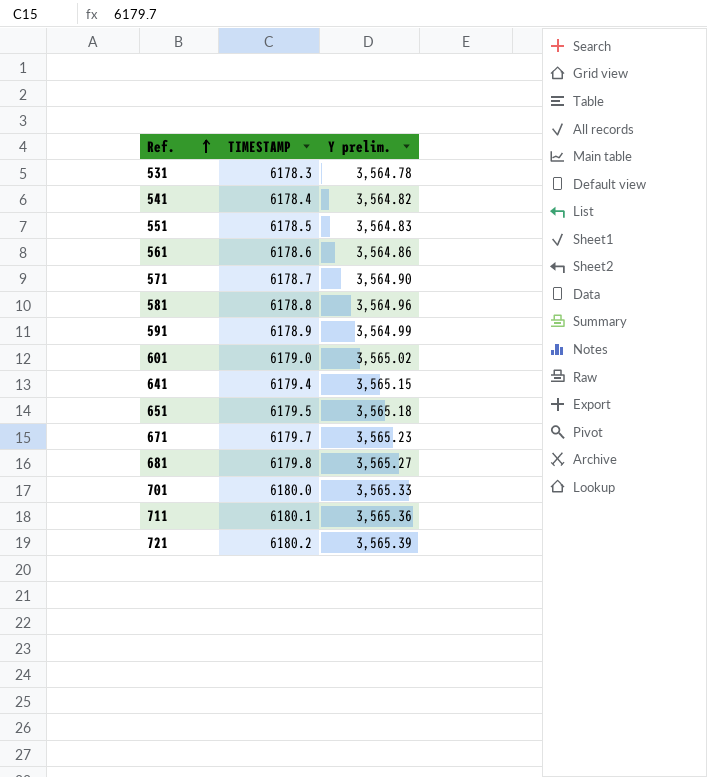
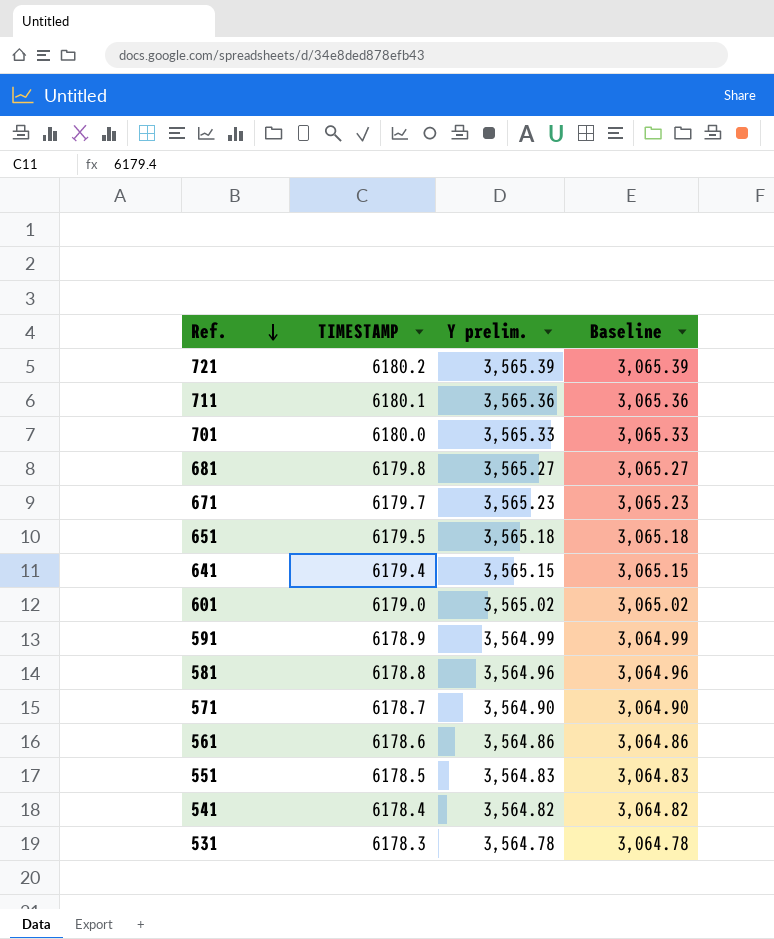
row order: Ref. ascending -> Ref. descending
column Baseline | formula: none -> [Y prelim.] - 500

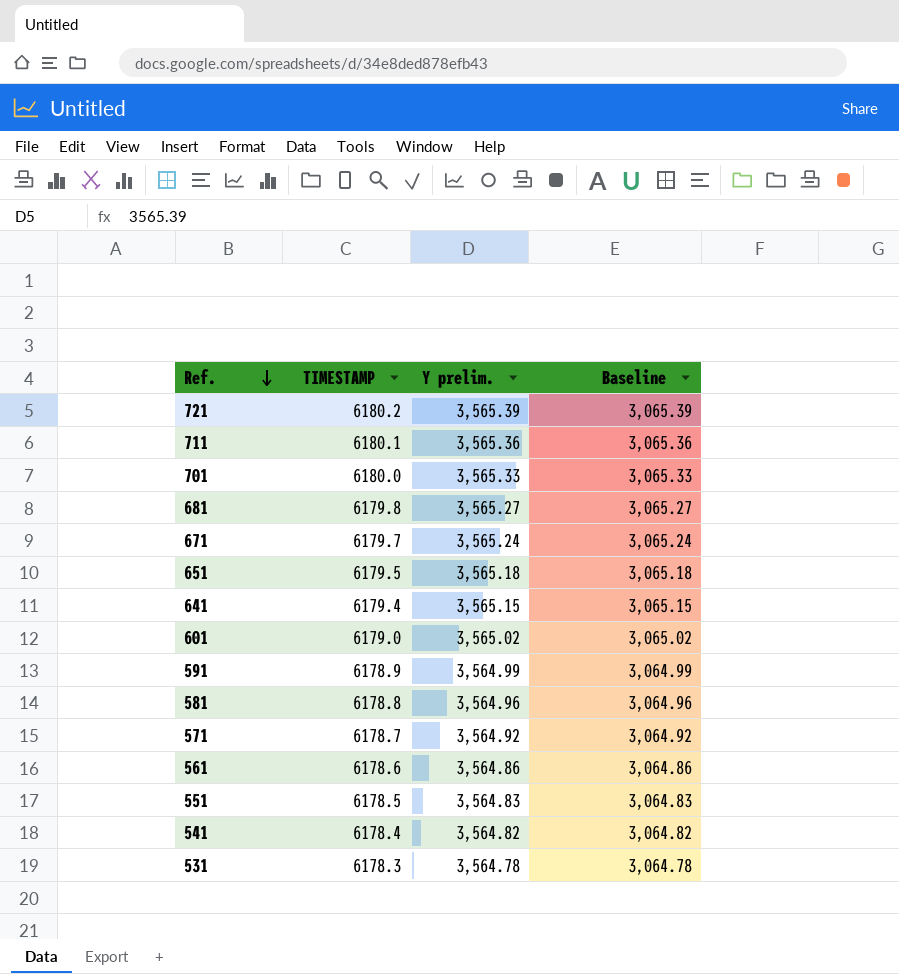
671 | Y prelim.: 3,565.23 -> 3,565.24
671 | Baseline: 3,065.23 -> 3,065.24
571 | Y prelim.: 3,564.90 -> 3,564.92
571 | Baseline: 3,064.90 -> 3,064.92

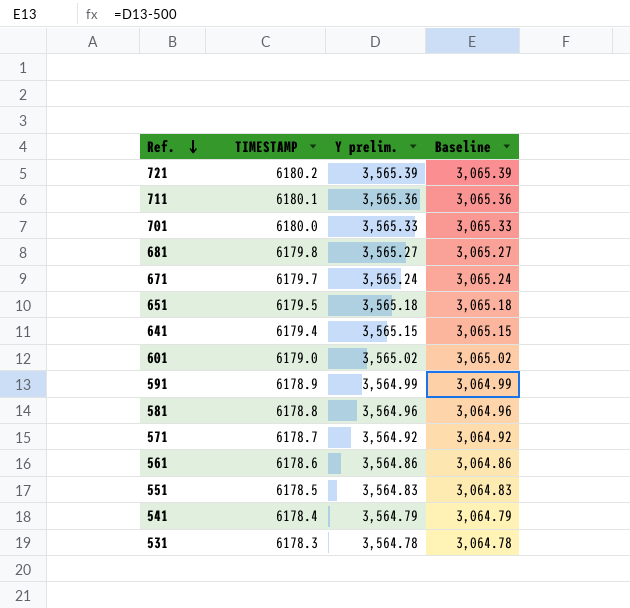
541 | Y prelim.: 3,564.82 -> 3,564.79
541 | Baseline: 3,064.82 -> 3,064.79

